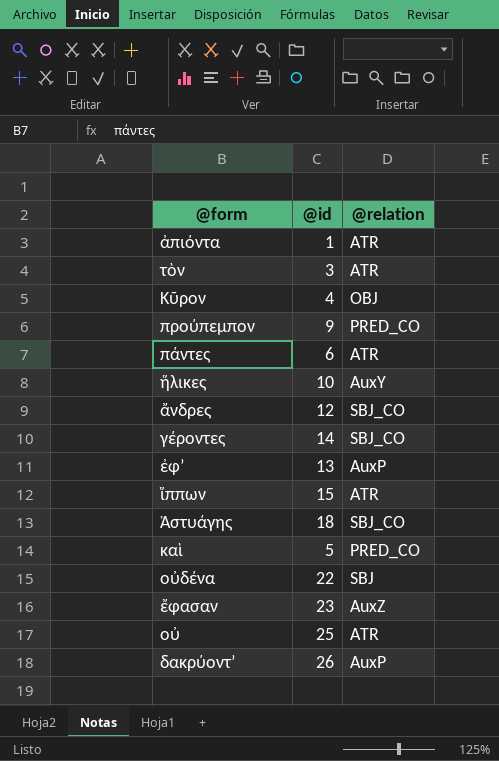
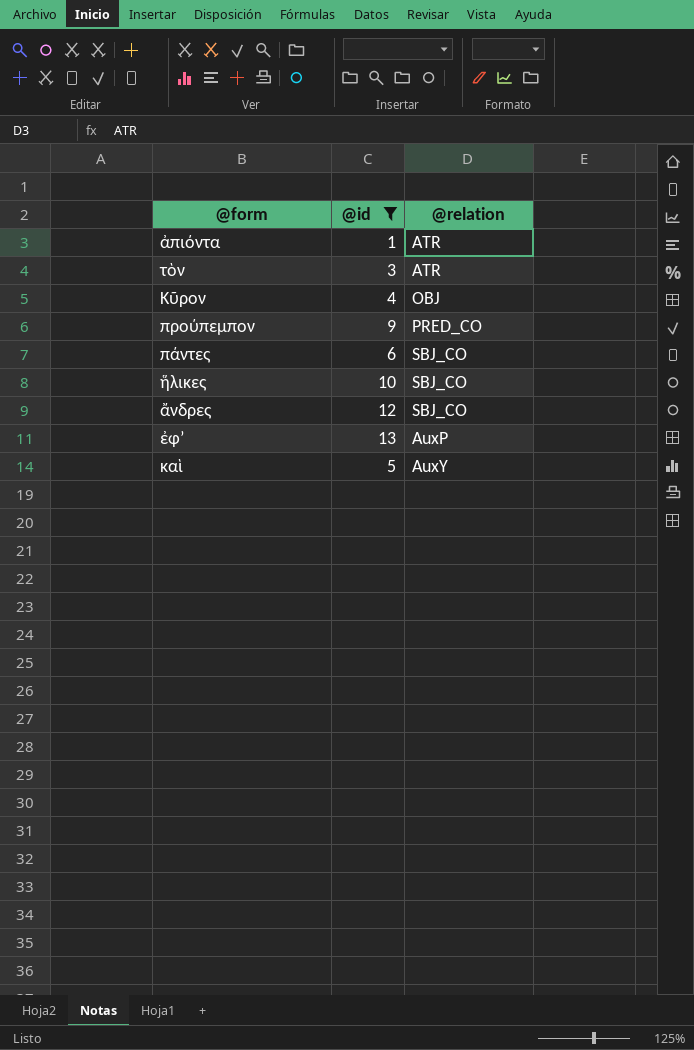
filter: none -> @id <= 13
πάντες | @relation: ATR -> SBJ_CO
ἥλικες | @relation: AuxY -> SBJ_CO
καὶ | @relation: PRED_CO -> AuxY

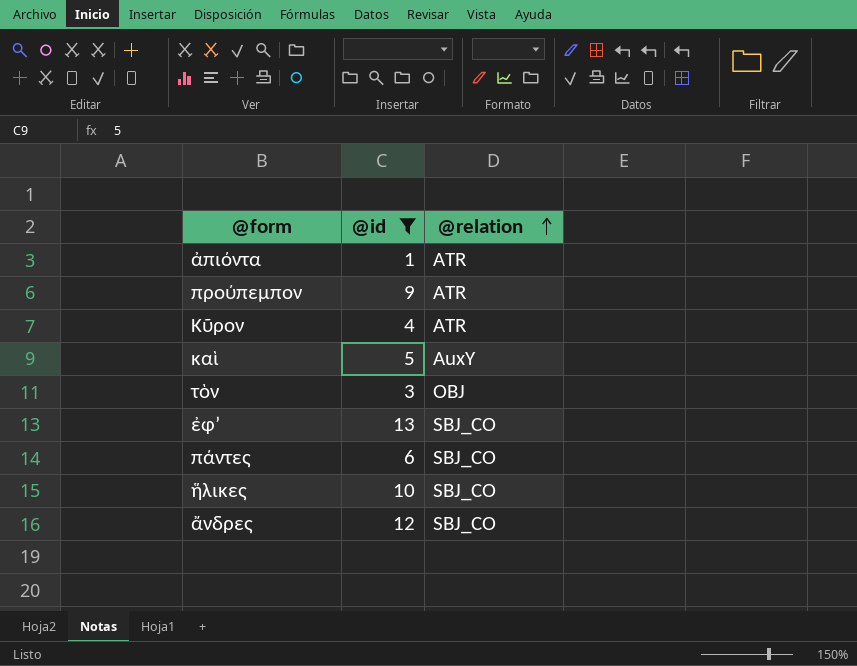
row order: none -> @relation ascending
προύπεμπον | @relation: PRED_CO -> ATR
Κῦρον | @relation: OBJ -> ATR
τὸν | @relation: ATR -> OBJ
ἐφʼ | @relation: AuxP -> SBJ_CO

